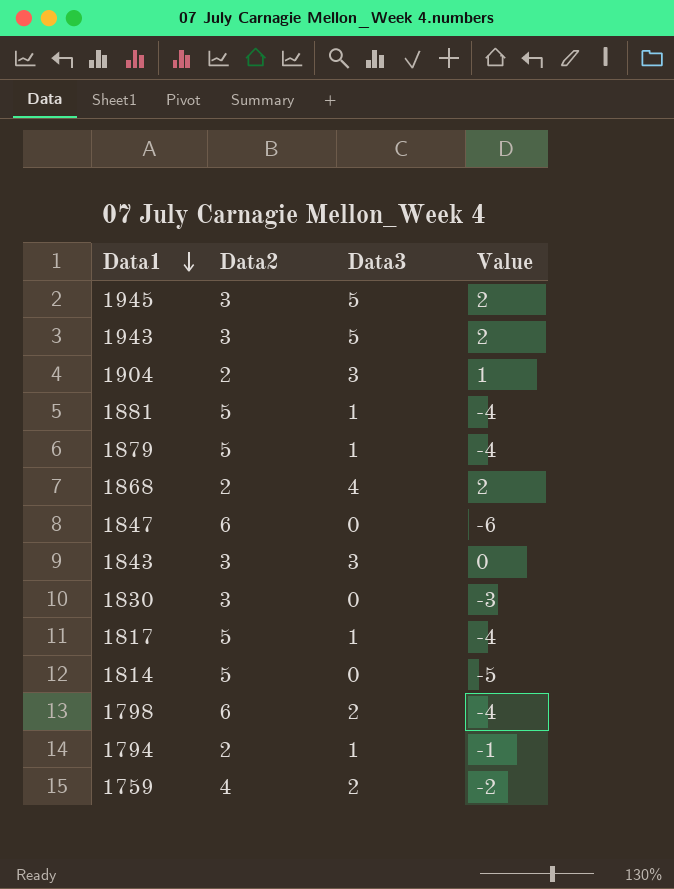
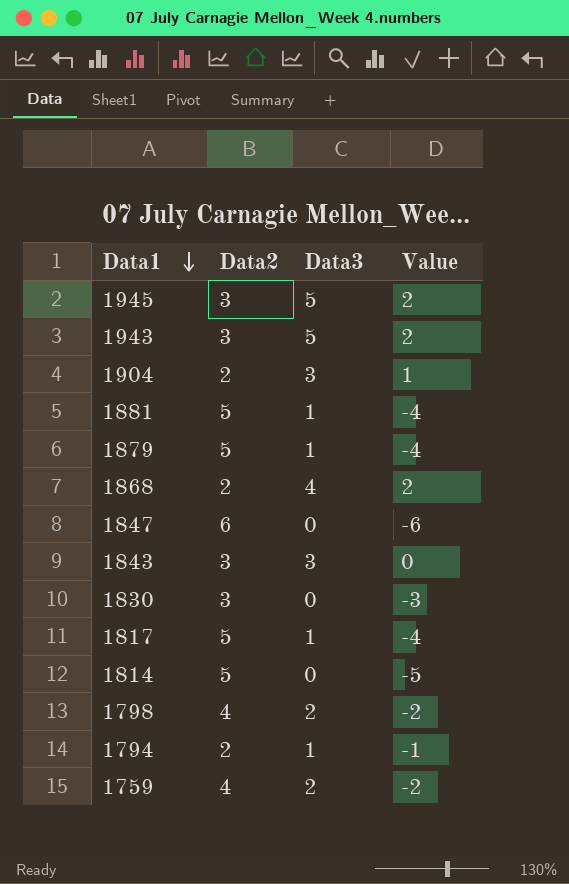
1798 | Data2: 6 -> 4
1798 | Value: -4 -> -2

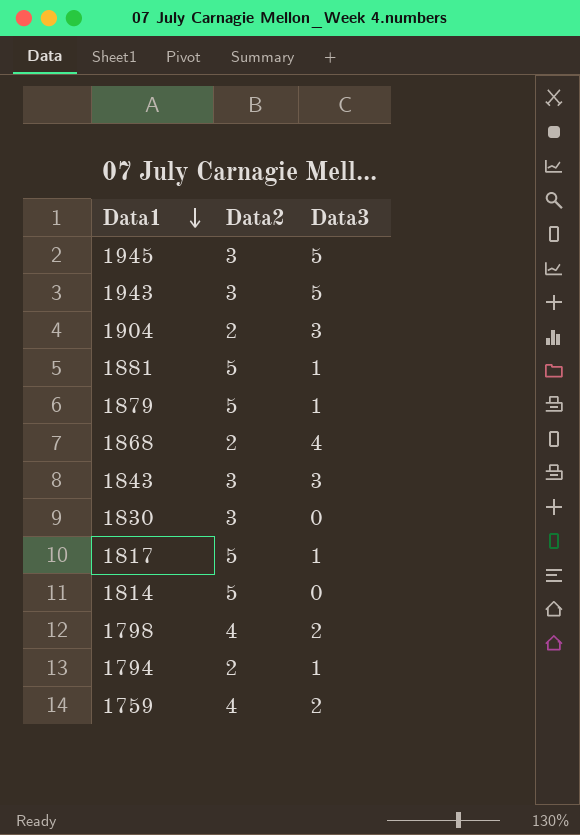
column Value | formula: [Data3] - [Data2] -> none
row 1847: 6 | 0 | -6 -> none

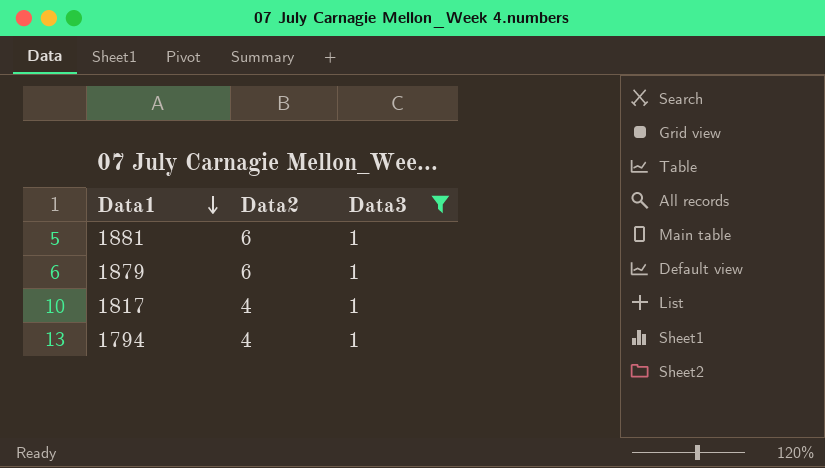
filter: none -> Data3 = 1
1881 | Data2: 5 -> 6
1879 | Data2: 5 -> 6
1817 | Data2: 5 -> 4
1794 | Data2: 2 -> 4

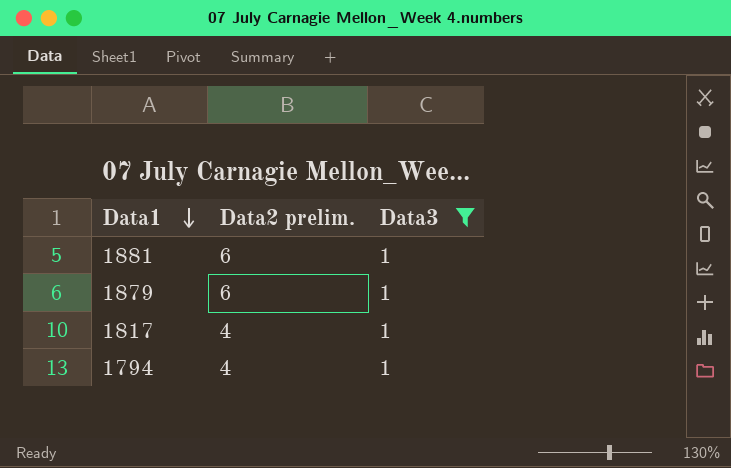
column name: Data2 -> Data2 prelim.

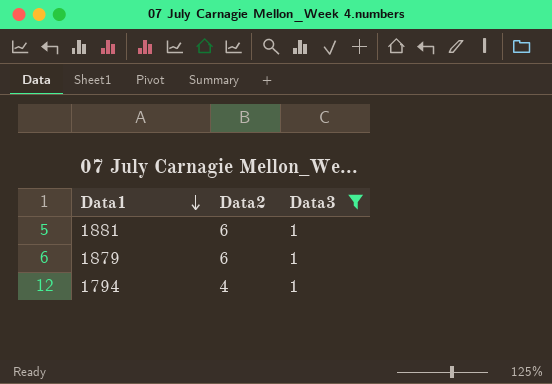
column name: Data2 prelim. -> Data2
row 1817: 4 | 1 -> none

